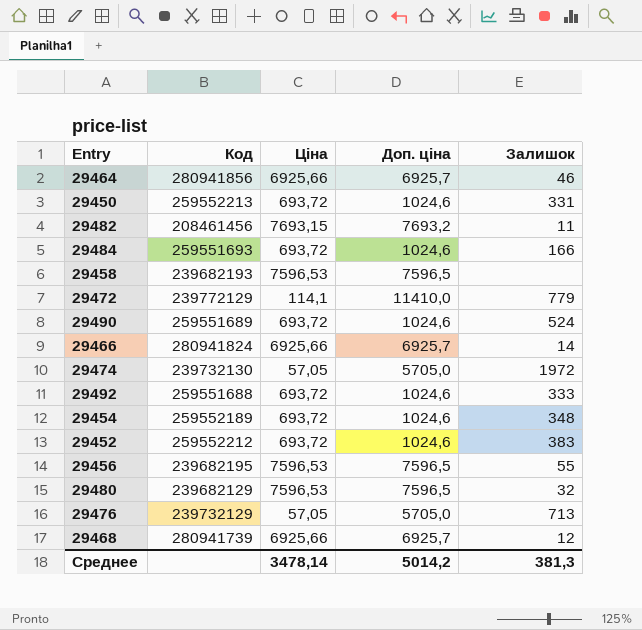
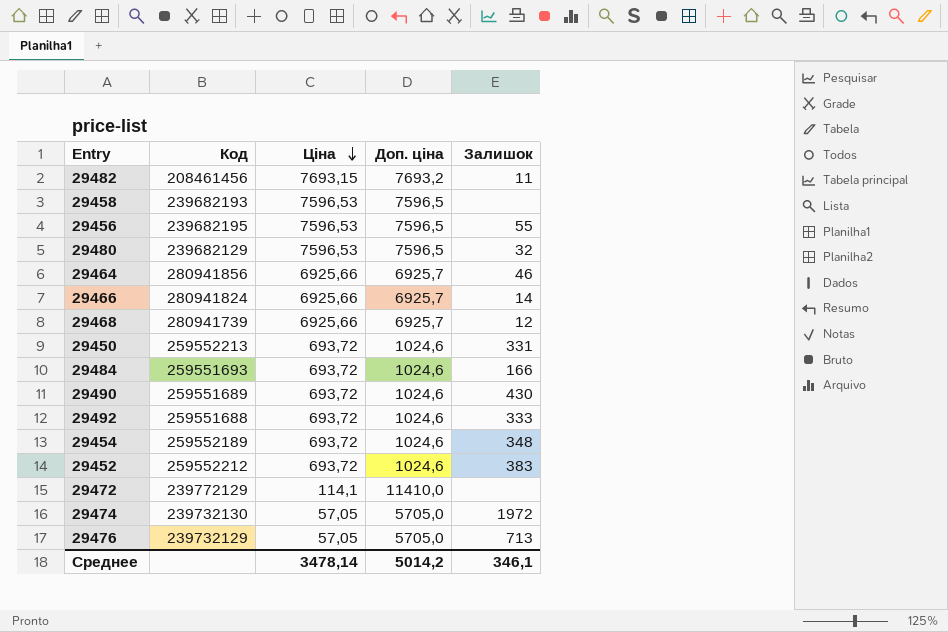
row order: none -> Ціна descending
29490 | Залишок: 524 -> 430
29472 | Залишок: 779 -> none
Среднее | Залишок: 381,3 -> 346,1

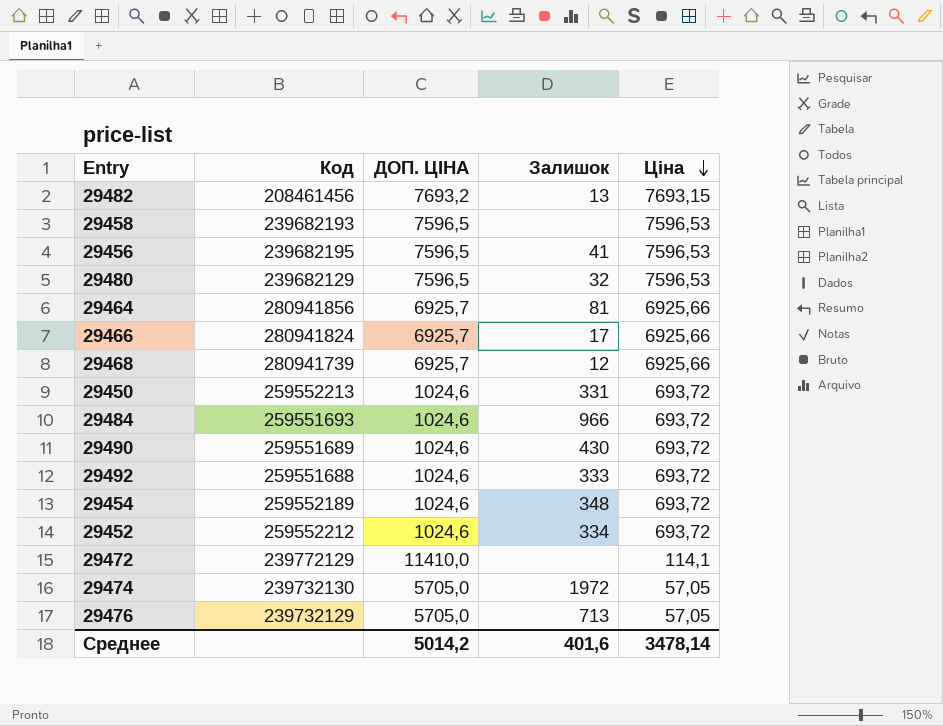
column name: Доп. ціна -> ДОП. ЦІНА
column Ціна | position: 3 -> 5
29482 | Залишок: 11 -> 13
29456 | Залишок: 55 -> 41
29464 | Залишок: 46 -> 81
29466 | Залишок: 14 -> 17
29484 | Залишок: 166 -> 966
29452 | Залишок: 383 -> 334
Среднее | Залишок: 346,1 -> 401,6

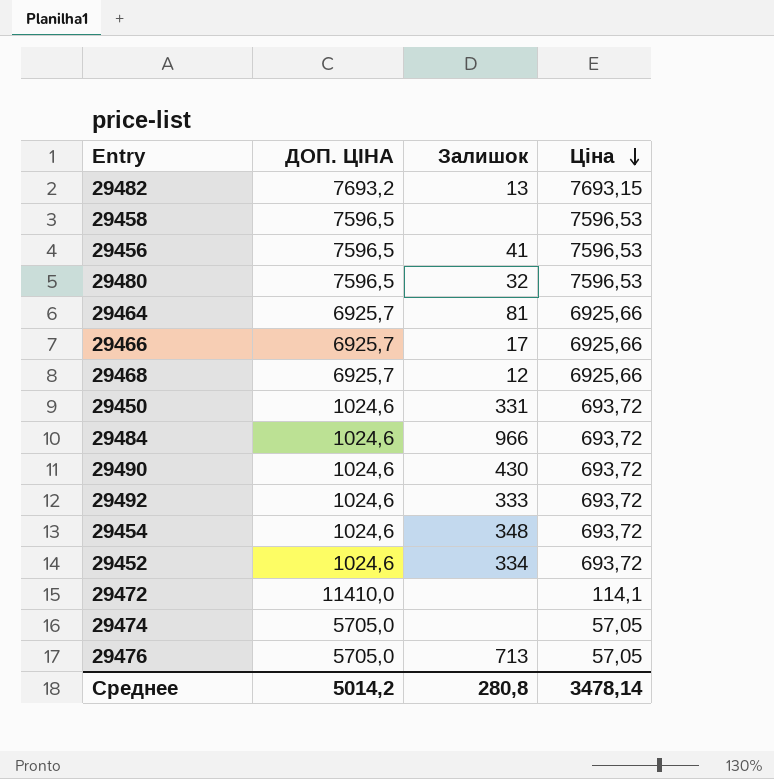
column Код | position: 2 -> none
29474 | Залишок: 1972 -> none
Среднее | Залишок: 401,6 -> 280,8

